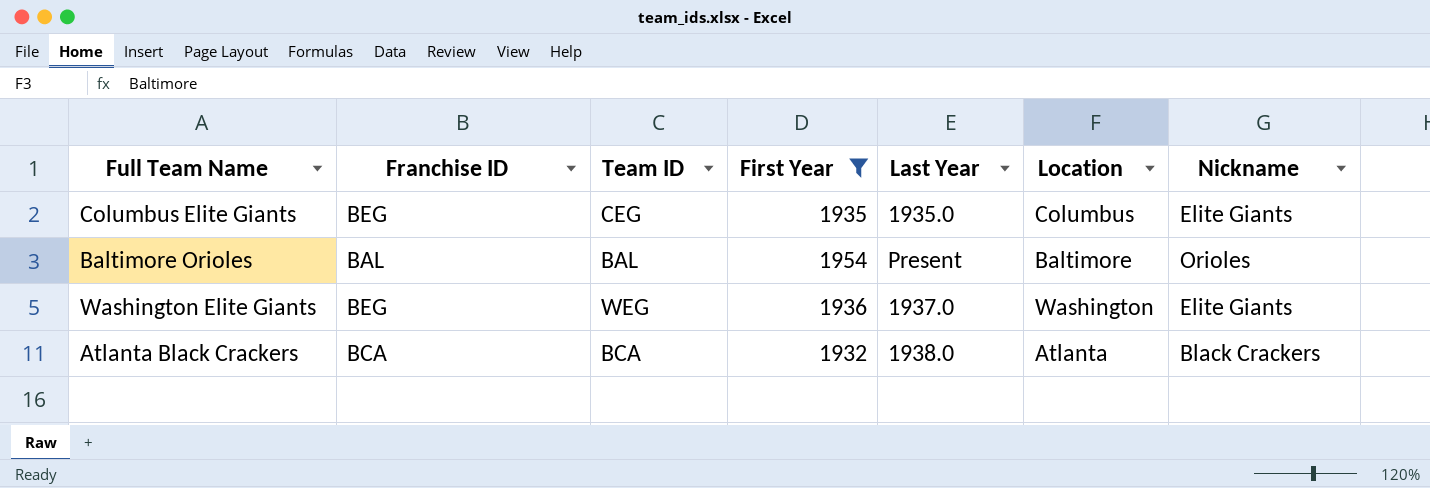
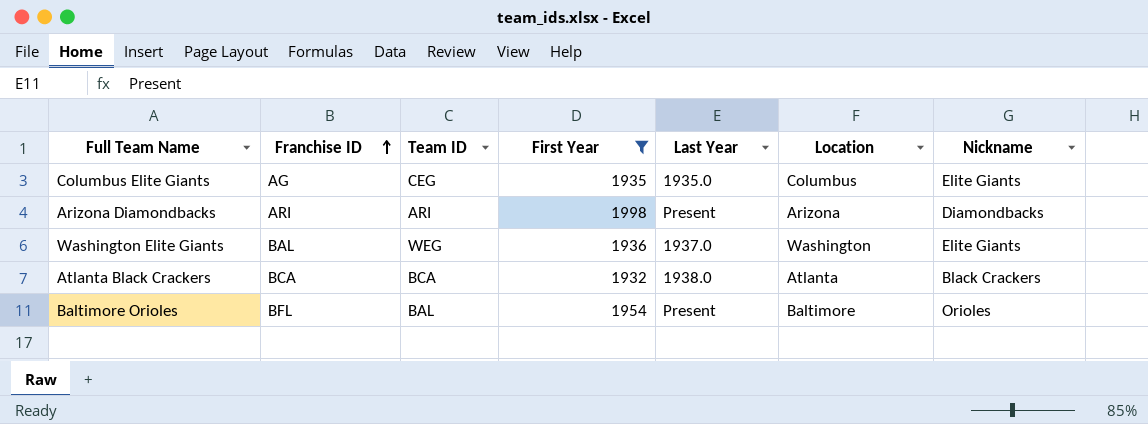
row order: none -> Franchise ID ascending
Columbus Elite Giants | Franchise ID: BEG -> AG
row Arizona Diamondbacks: none -> ARI | ARI | 1998 | Present | Arizona | Diamondbacks
Washington Elite Giants | Franchise ID: BEG -> BAL
Baltimore Orioles | Franchise ID: BAL -> BFL

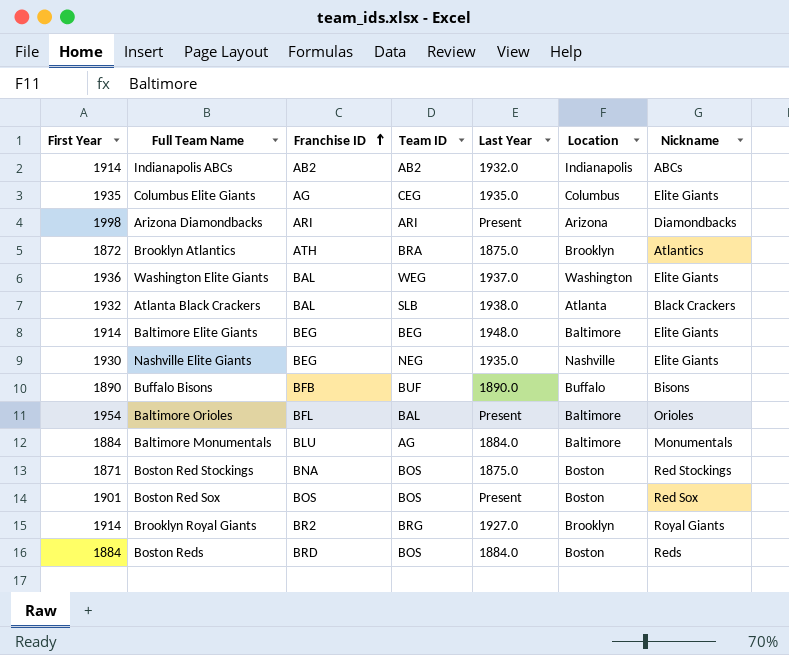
filter: First Year >= 1932 -> none
column First Year | position: 4 -> 1
Atlanta Black Crackers | Franchise ID: BCA -> BAL
Atlanta Black Crackers | Team ID: BCA -> SLB

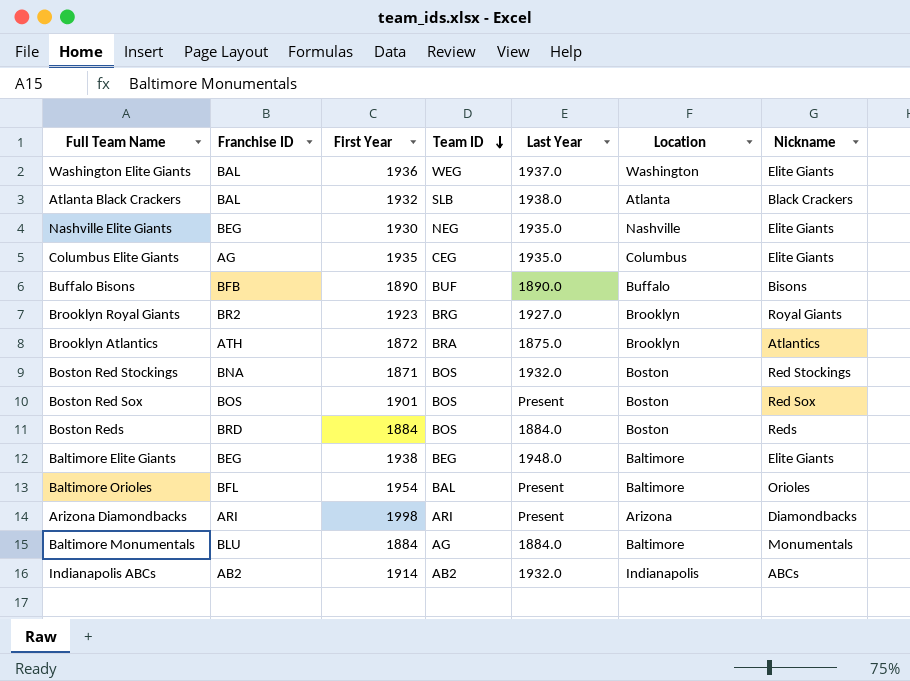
row order: Franchise ID ascending -> Team ID descending
column First Year | position: 1 -> 3
Brooklyn Royal Giants | First Year: 1914 -> 1923
Boston Red Stockings | Last Year: 1875.0 -> 1932.0
Baltimore Elite Giants | First Year: 1914 -> 1938

